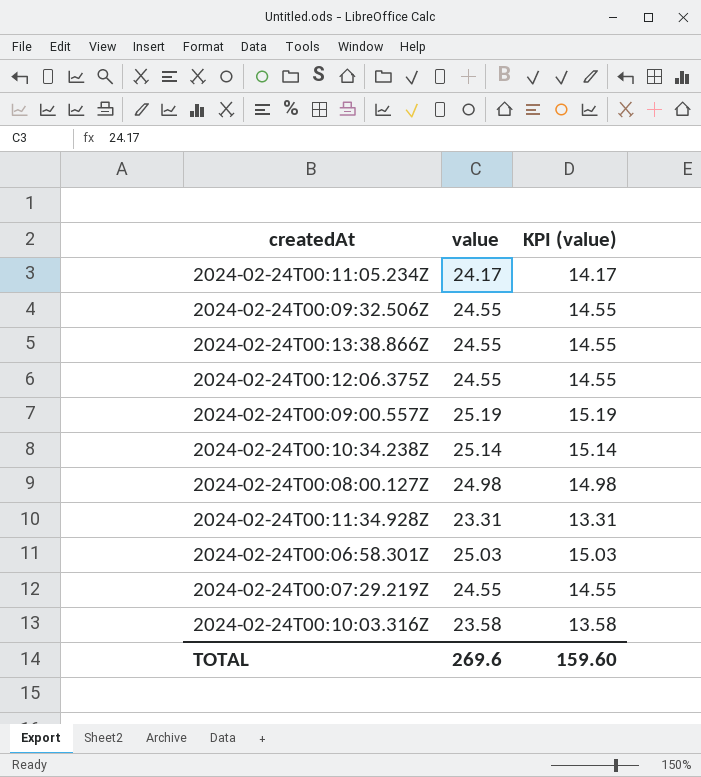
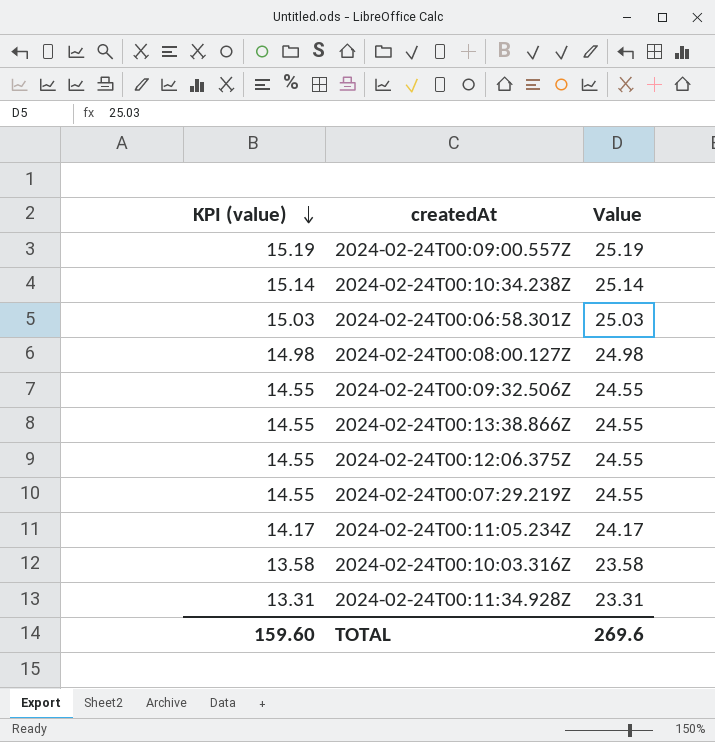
row order: none -> KPI (value) descending
column KPI (value) | position: 3 -> 1
column name: value -> Value

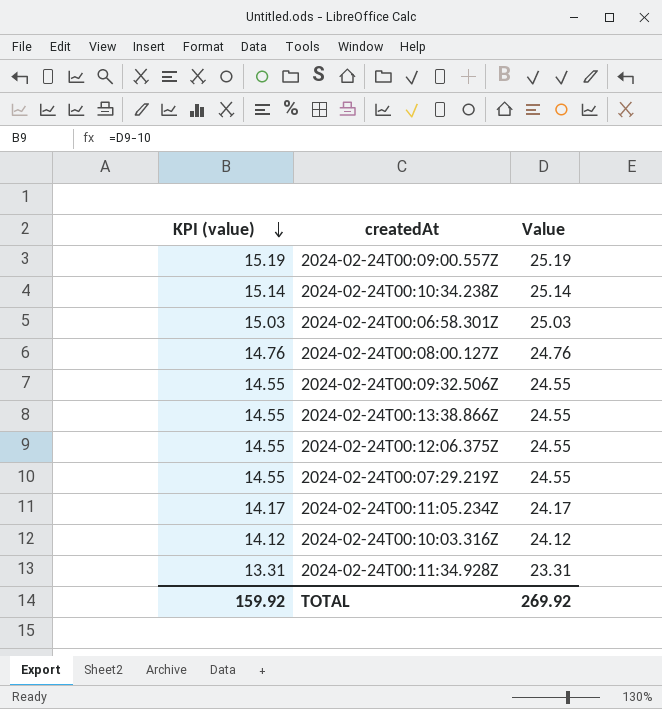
2024-02-24T00:08:00.127Z | KPI (value): 14.98 -> 14.76
2024-02-24T00:08:00.127Z | Value: 24.98 -> 24.76
2024-02-24T00:10:03.316Z | KPI (value): 13.58 -> 14.12
2024-02-24T00:10:03.316Z | Value: 23.58 -> 24.12
TOTAL | KPI (value): 159.60 -> 159.92
TOTAL | Value: 269.6 -> 269.92

